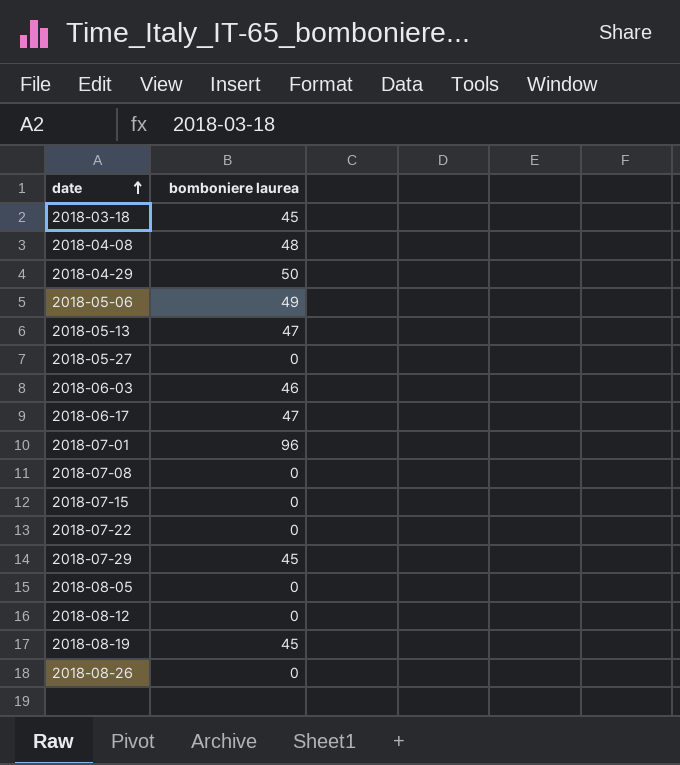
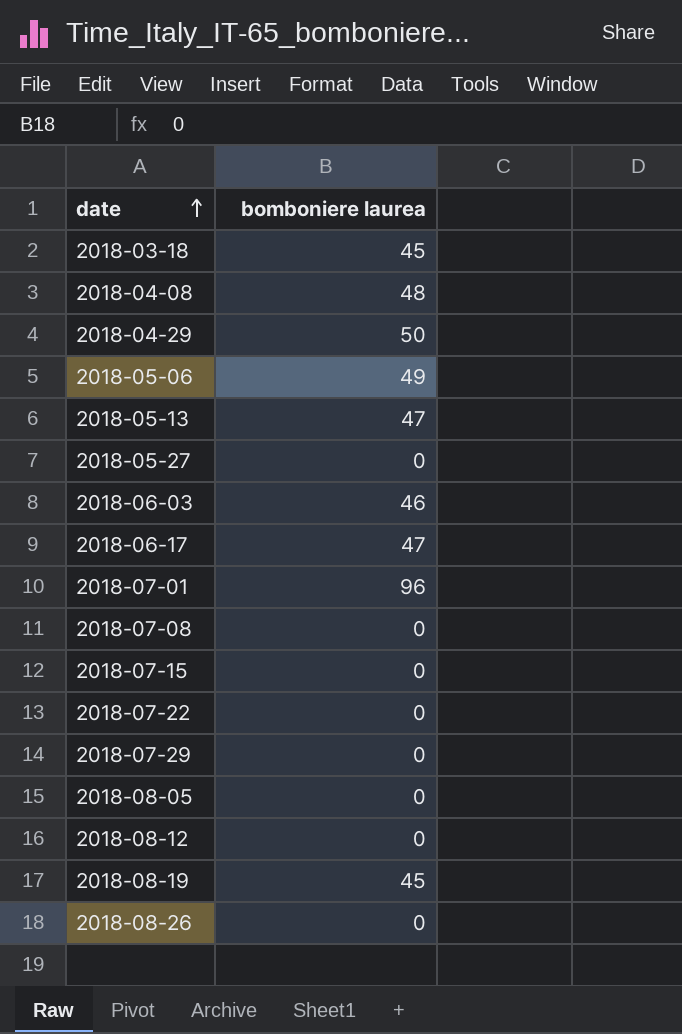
2018-07-29 | bomboniere laurea: 45 -> 0

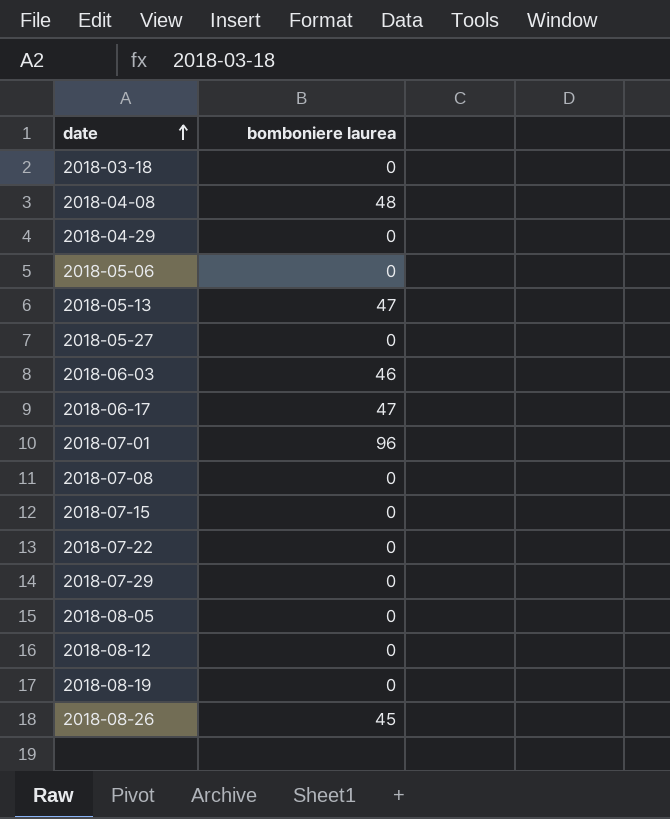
2018-03-18 | bomboniere laurea: 45 -> 0
2018-04-29 | bomboniere laurea: 50 -> 0
2018-05-06 | bomboniere laurea: 49 -> 0
2018-08-19 | bomboniere laurea: 45 -> 0
2018-08-26 | bomboniere laurea: 0 -> 45

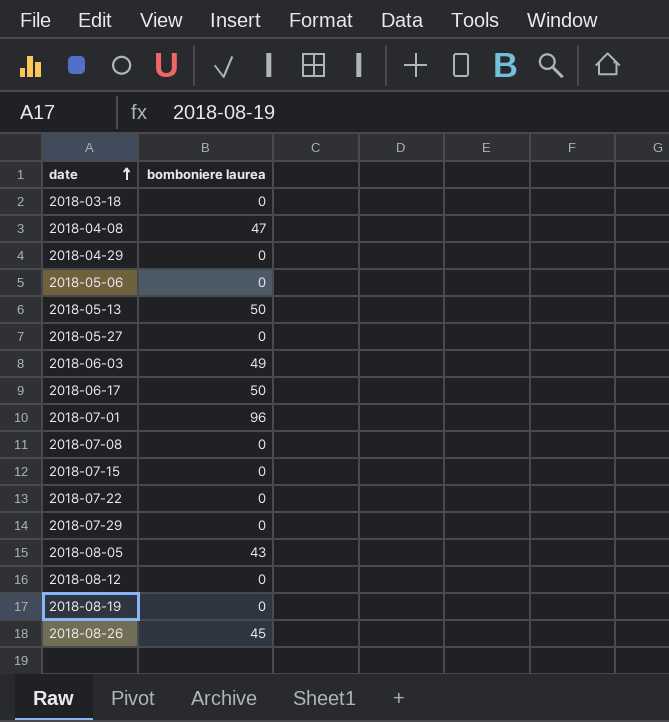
2018-04-08 | bomboniere laurea: 48 -> 47
2018-05-13 | bomboniere laurea: 47 -> 50
2018-06-03 | bomboniere laurea: 46 -> 49
2018-06-17 | bomboniere laurea: 47 -> 50
2018-08-05 | bomboniere laurea: 0 -> 43

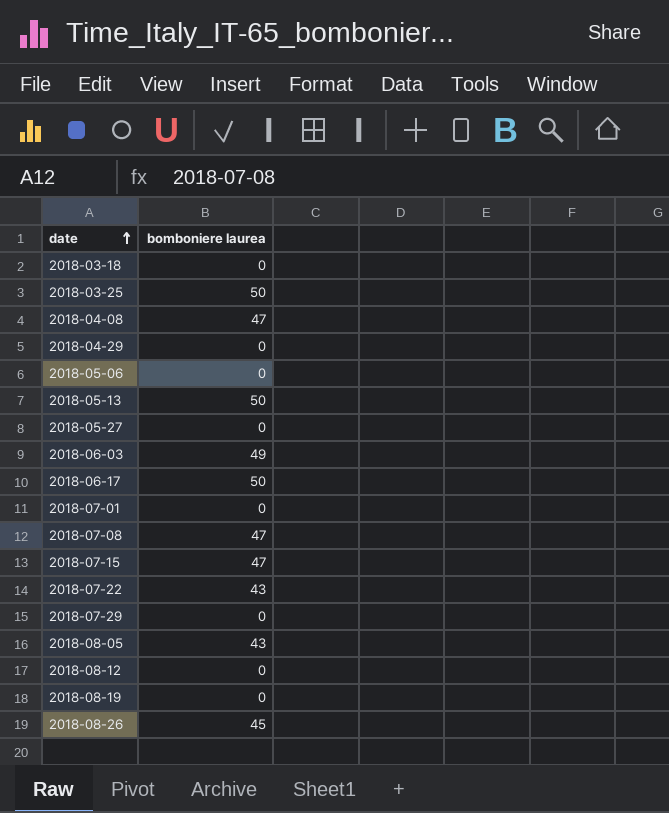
row 2018-03-25: none -> 50
2018-07-01 | bomboniere laurea: 96 -> 0
2018-07-08 | bomboniere laurea: 0 -> 47
2018-07-15 | bomboniere laurea: 0 -> 47
2018-07-22 | bomboniere laurea: 0 -> 43

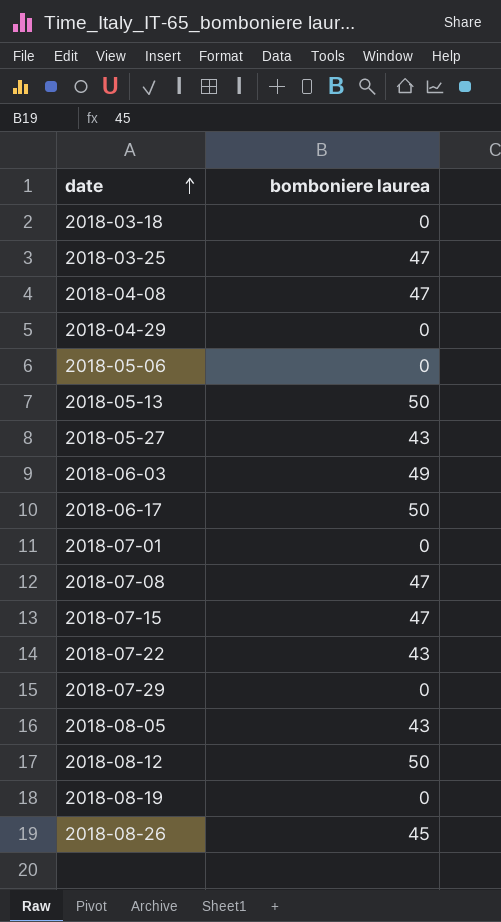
2018-03-25 | bomboniere laurea: 50 -> 47
2018-05-27 | bomboniere laurea: 0 -> 43
2018-08-12 | bomboniere laurea: 0 -> 50

